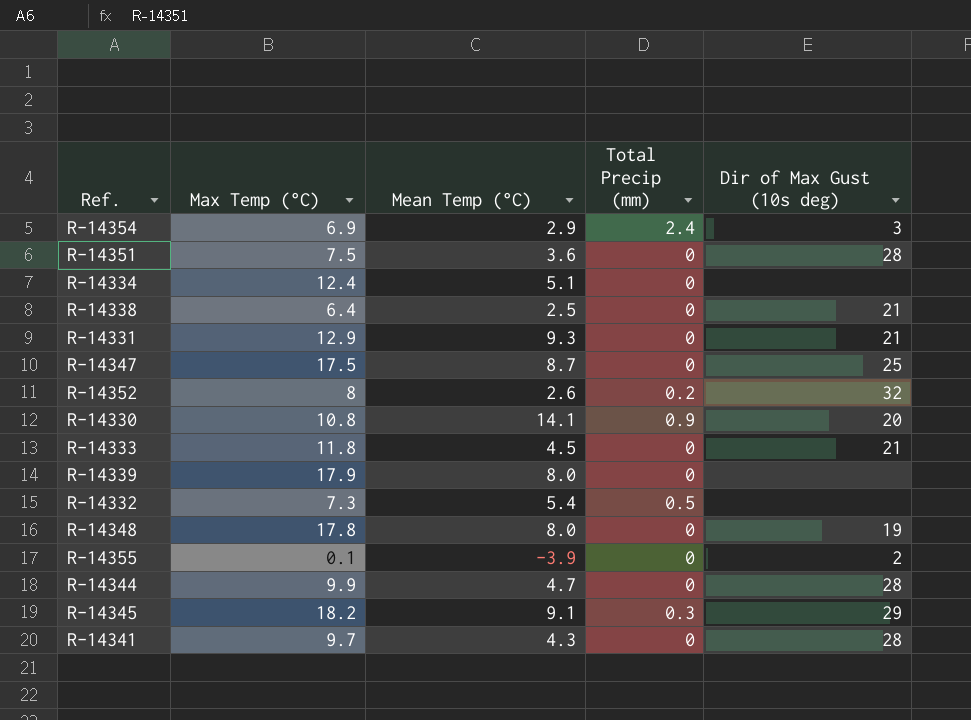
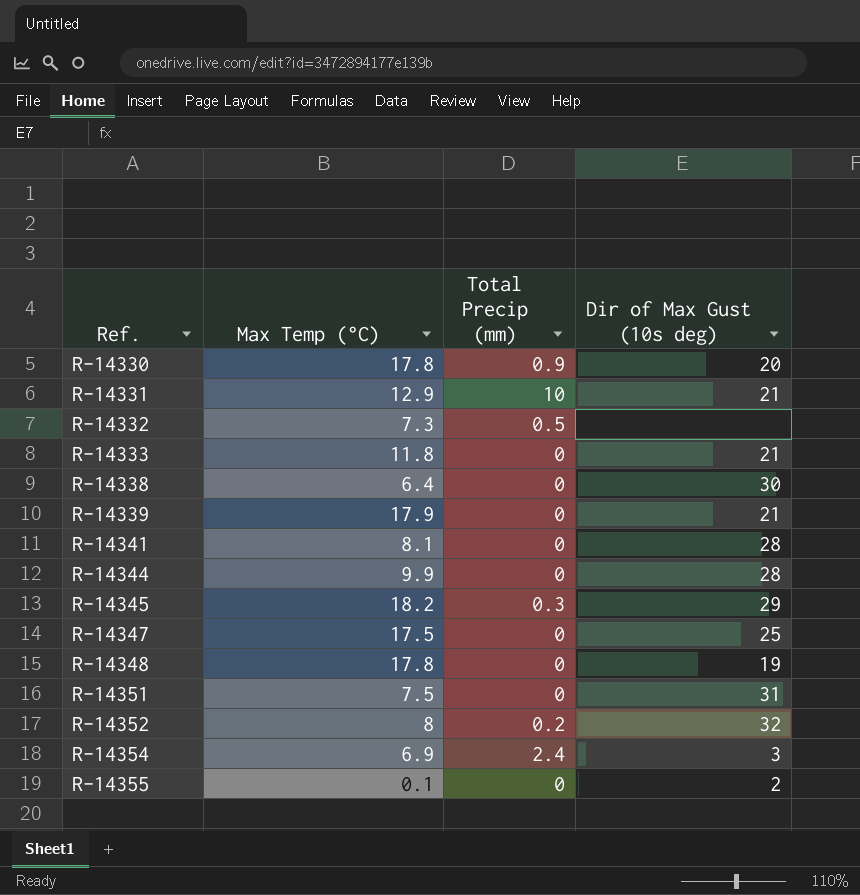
row order: none -> Ref. ascending
column Mean Temp (°C) | position: 3 -> none
row R-14334: 12.4 | 5.1 | 0 | none -> none
R-14330 | Max Temp (°C): 10.8 -> 17.8
R-14331 | Total Precip (mm): 0 -> 10
R-14338 | Dir of Max Gust (10s deg): 21 -> 30
R-14339 | Dir of Max Gust (10s deg): none -> 21
R-14341 | Max Temp (°C): 9.7 -> 8.1
R-14351 | Dir of Max Gust (10s deg): 28 -> 31

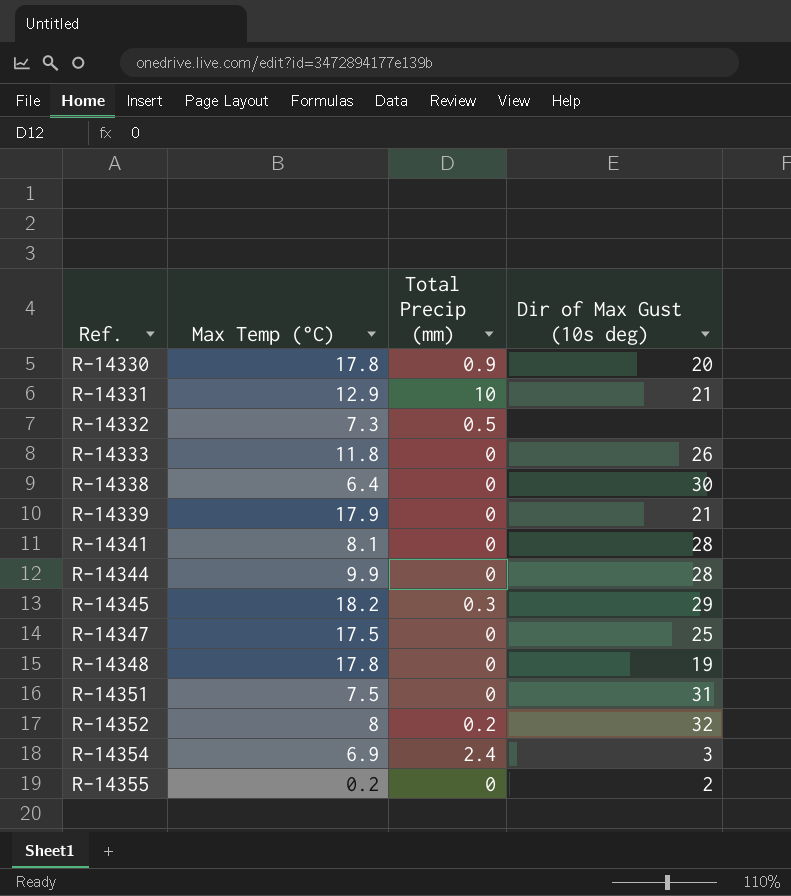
R-14333 | Dir of Max Gust (10s deg): 21 -> 26
R-14355 | Max Temp (°C): 0.1 -> 0.2

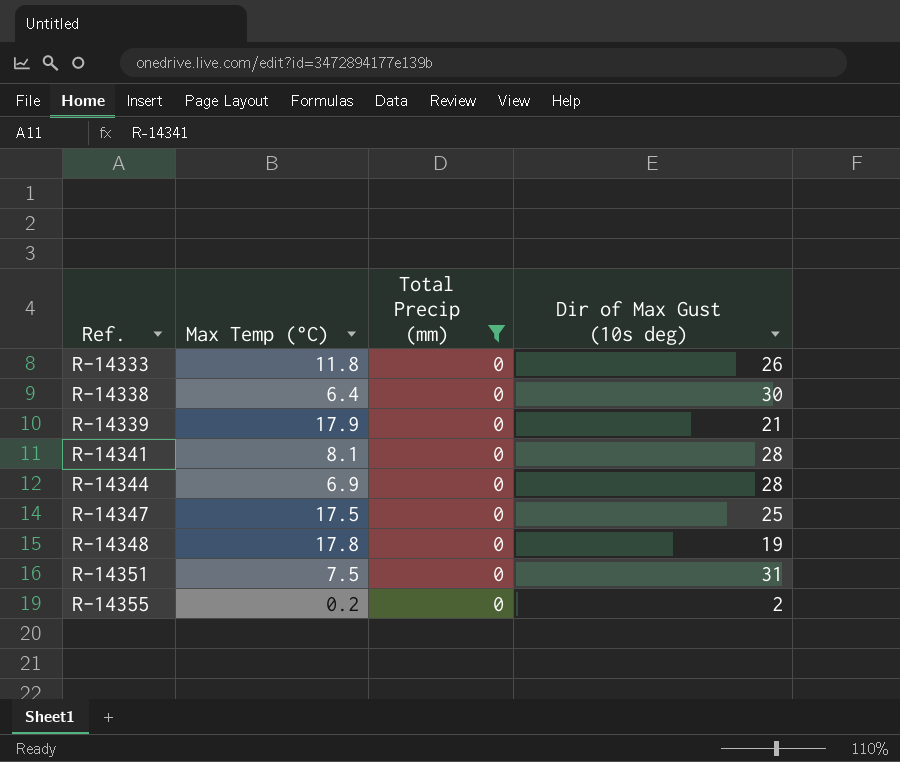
filter: none -> Total Precip (mm) = 0
R-14344 | Max Temp (°C): 9.9 -> 6.9

